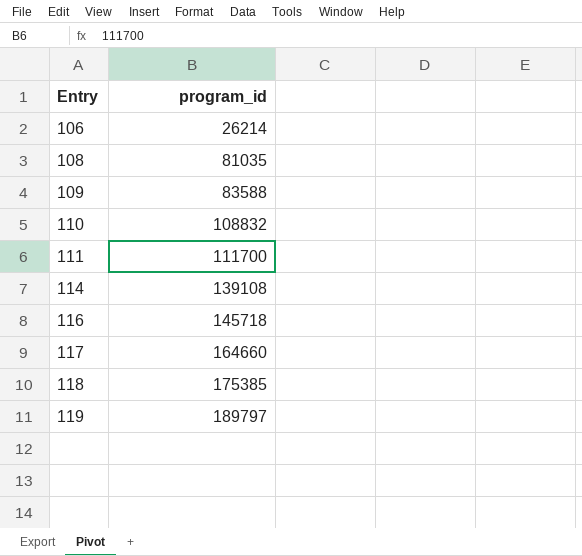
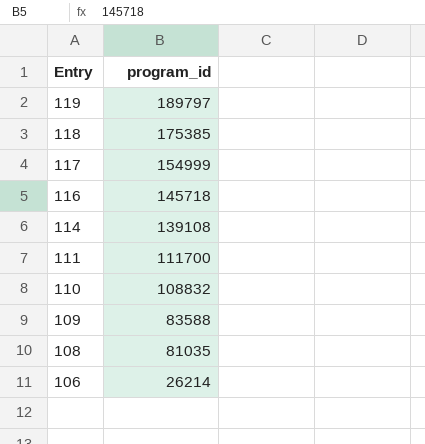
row order: Entry ascending -> Entry descending
117 | program_id: 164660 -> 154999

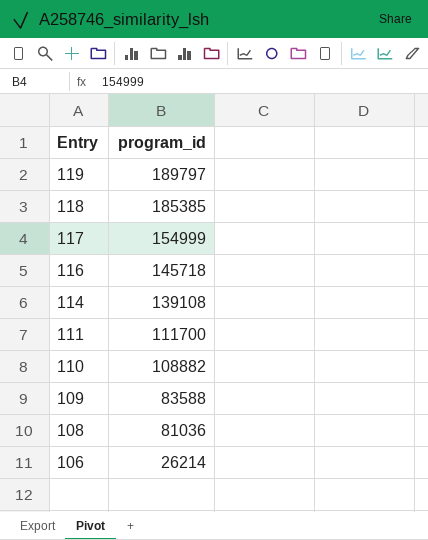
118 | program_id: 175385 -> 185385
110 | program_id: 108832 -> 108882
108 | program_id: 81035 -> 81036

